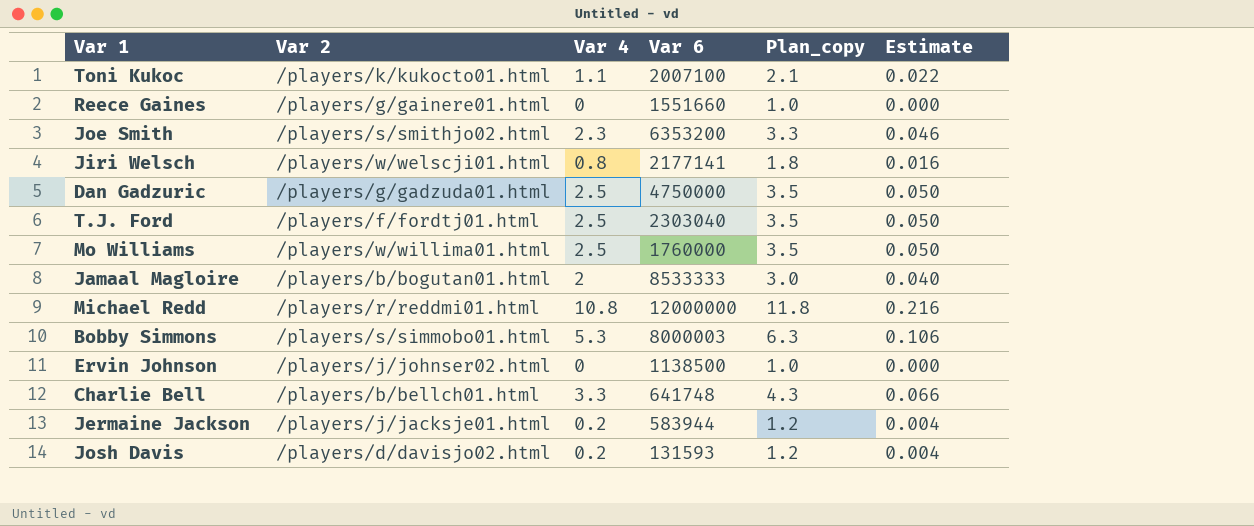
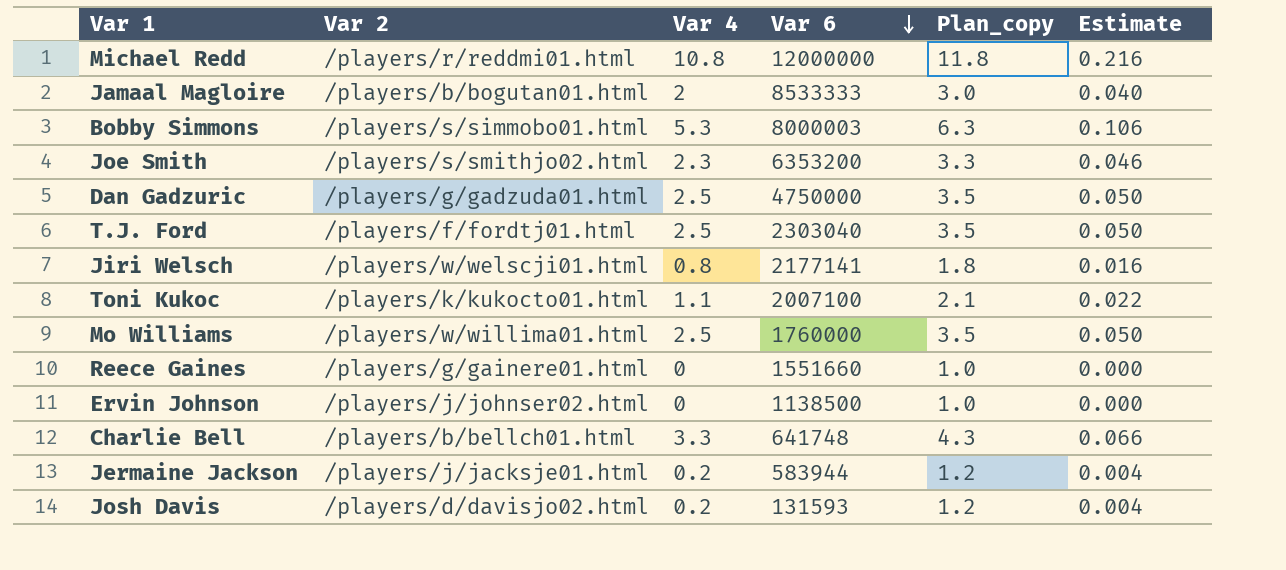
row order: none -> Var 6 descending

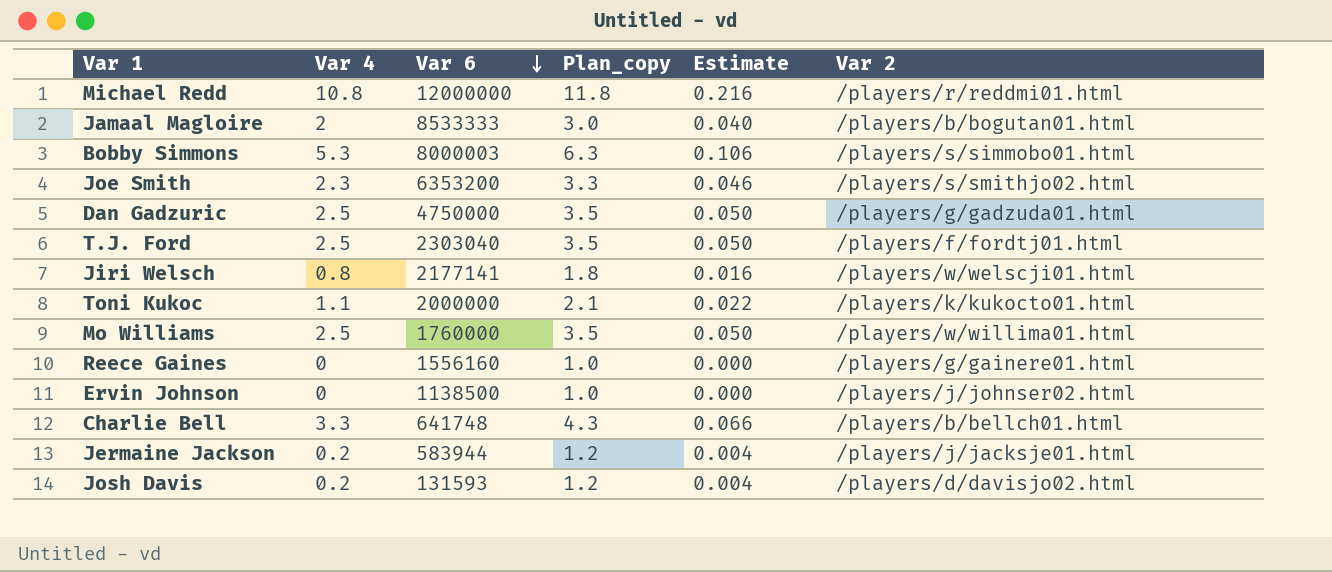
column Var 2 | position: 2 -> 6
Toni Kukoc | Var 6: 2007100 -> 2000000
Reece Gaines | Var 6: 1551660 -> 1556160

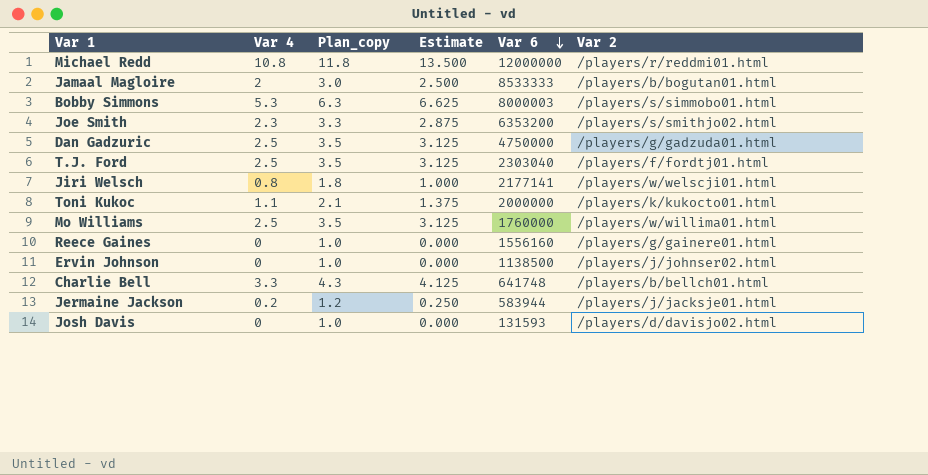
column Estimate | formula: [Var 4] * 0.02 -> [Var 4] * 1.25
column Var 6 | position: 3 -> 5
Josh Davis | Var 4: 0.2 -> 0
Josh Davis | Plan_copy: 1.2 -> 1.0

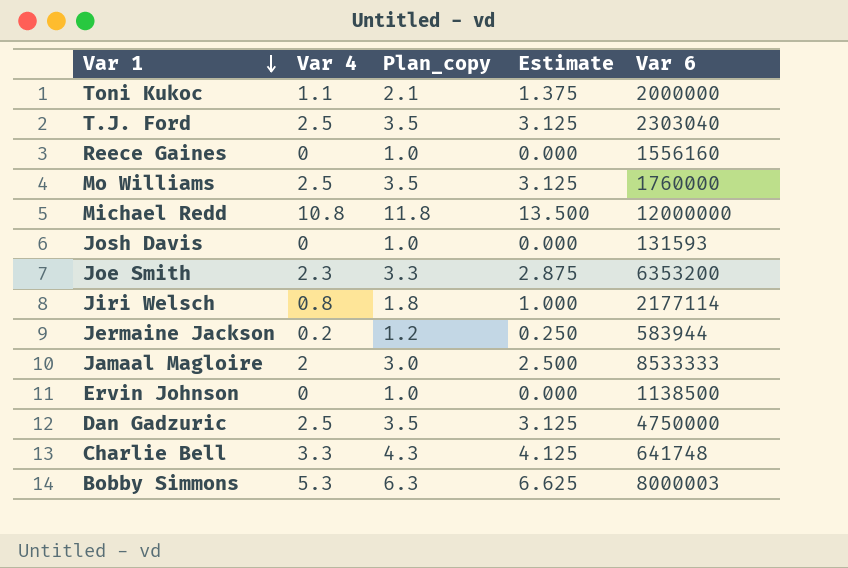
row order: Var 6 descending -> Var 1 descending
column Var 2 | position: 6 -> none
Jiri Welsch | Var 6: 2177141 -> 2177114

